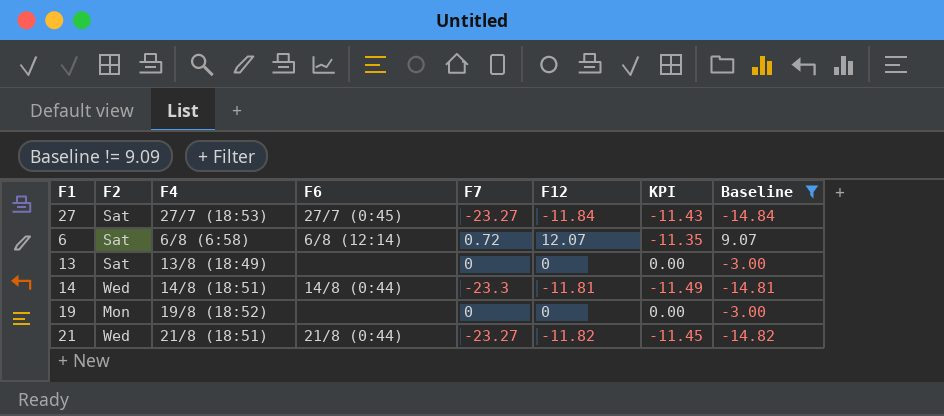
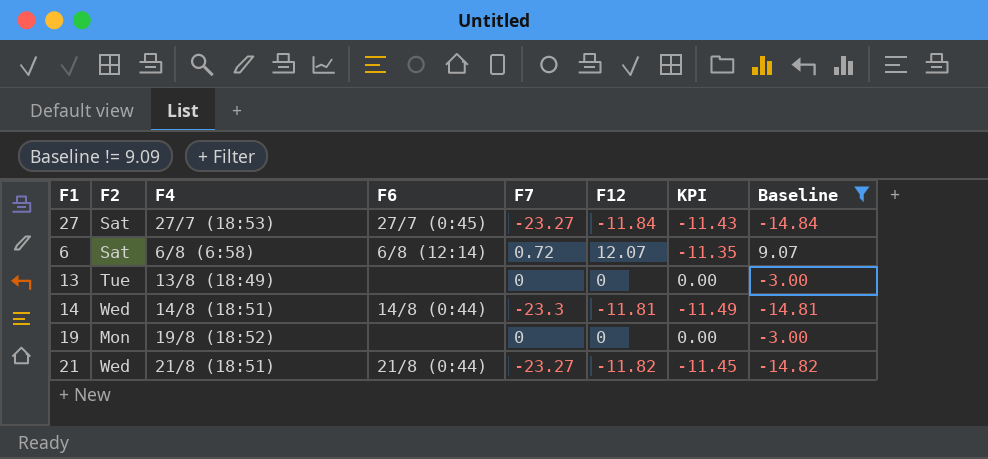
13 | F2: Sat -> Tue

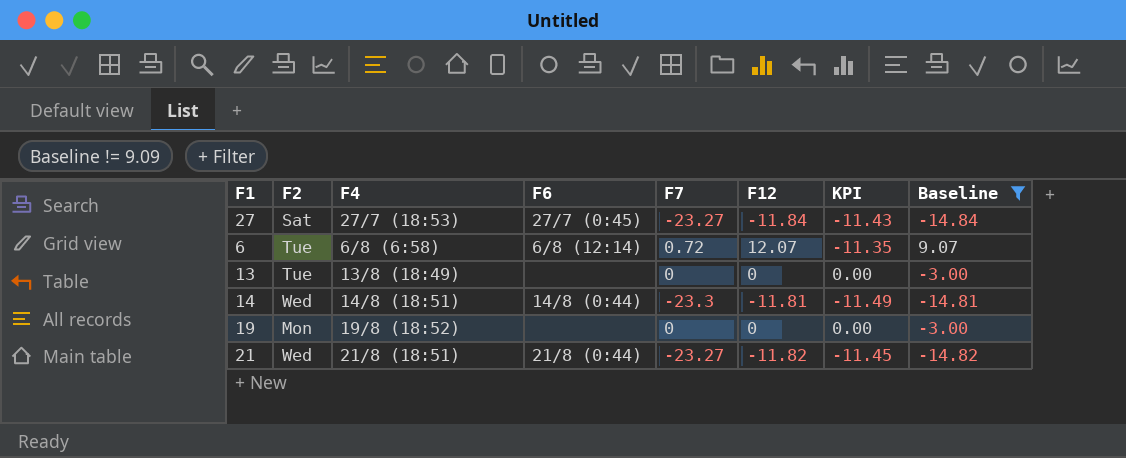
6 | F2: Sat -> Tue

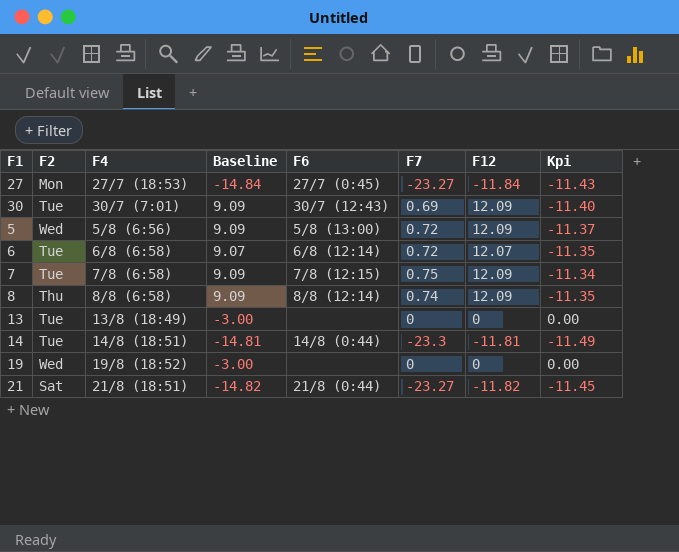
filter: Baseline != 9.09 -> none
column Baseline | position: 8 -> 4
column name: KPI -> Kpi
27 | F2: Sat -> Mon
14 | F2: Wed -> Tue
19 | F2: Mon -> Wed
21 | F2: Wed -> Sat

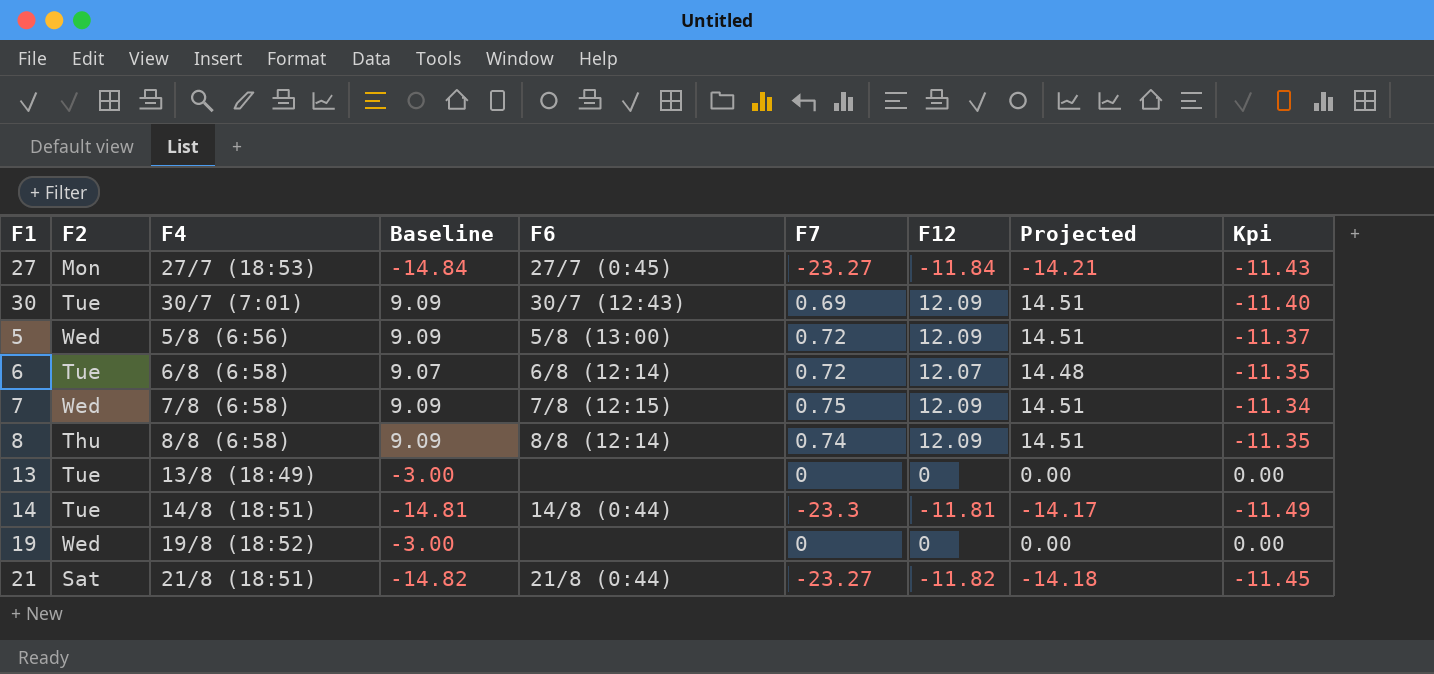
column Projected | formula: none -> [F12] * 1.2
7 | F2: Tue -> Wed

